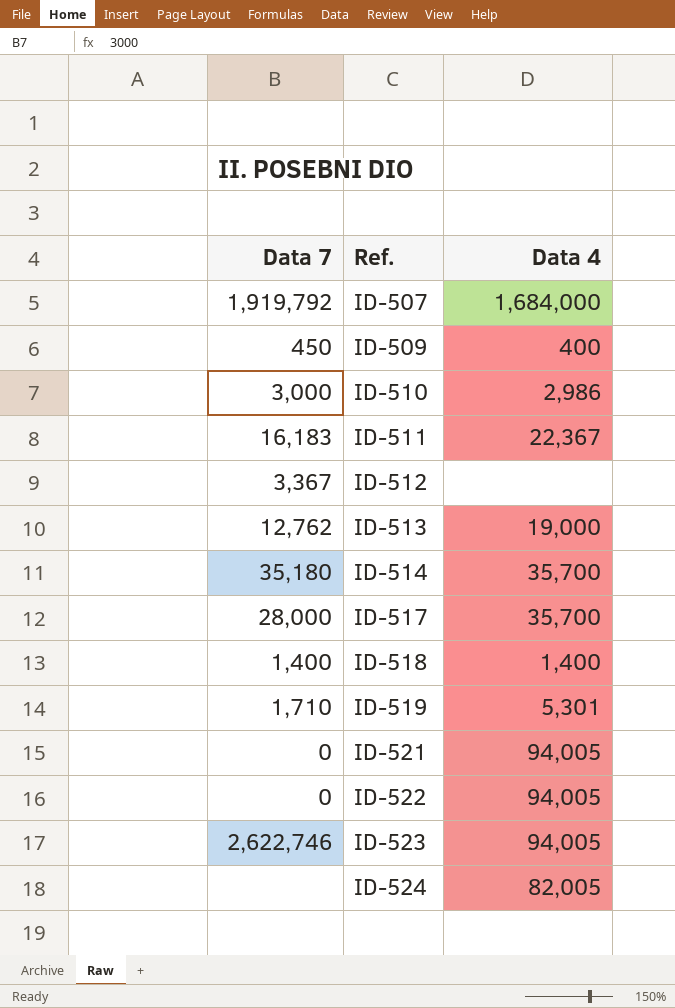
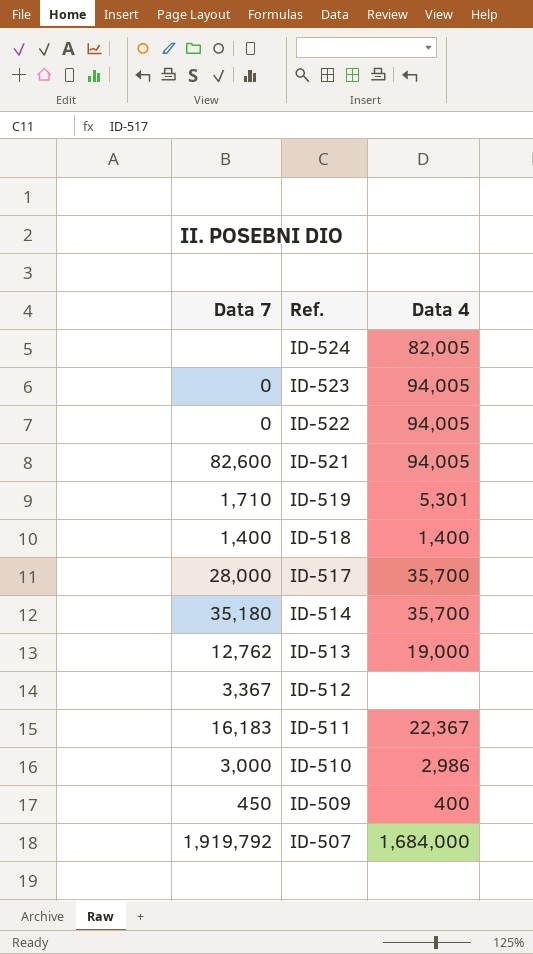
row order: Ref. ascending -> Ref. descending
ID-523 | Data 7: 2,622,746 -> 0
ID-521 | Data 7: 0 -> 82,600

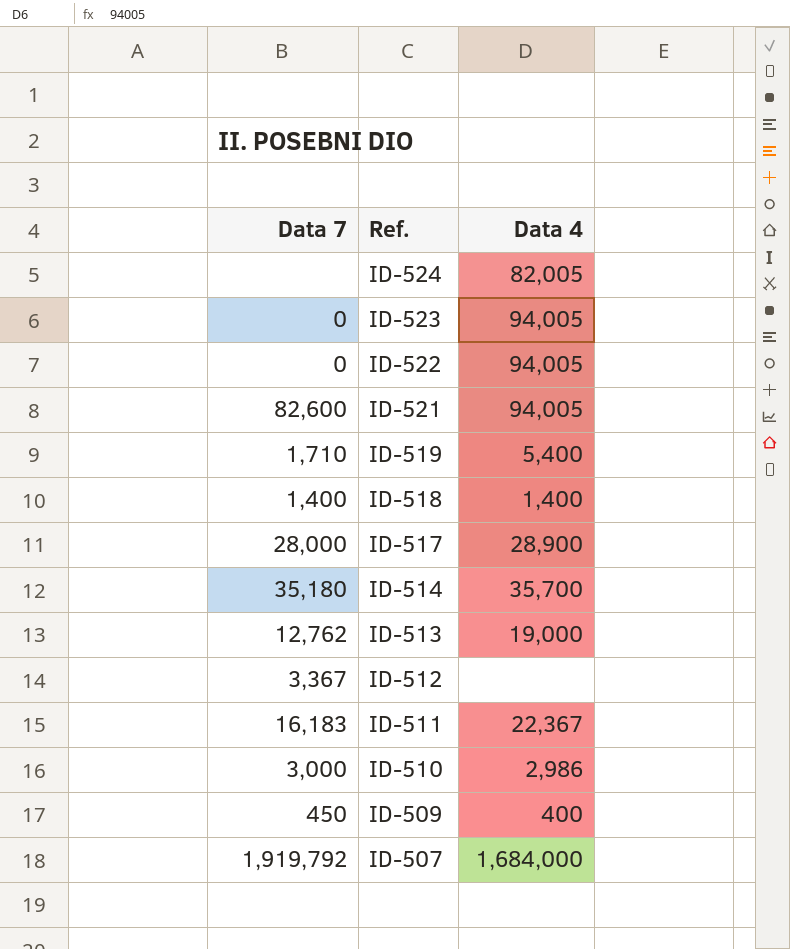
ID-519 | Data 4: 5,301 -> 5,400
ID-517 | Data 4: 35,700 -> 28,900

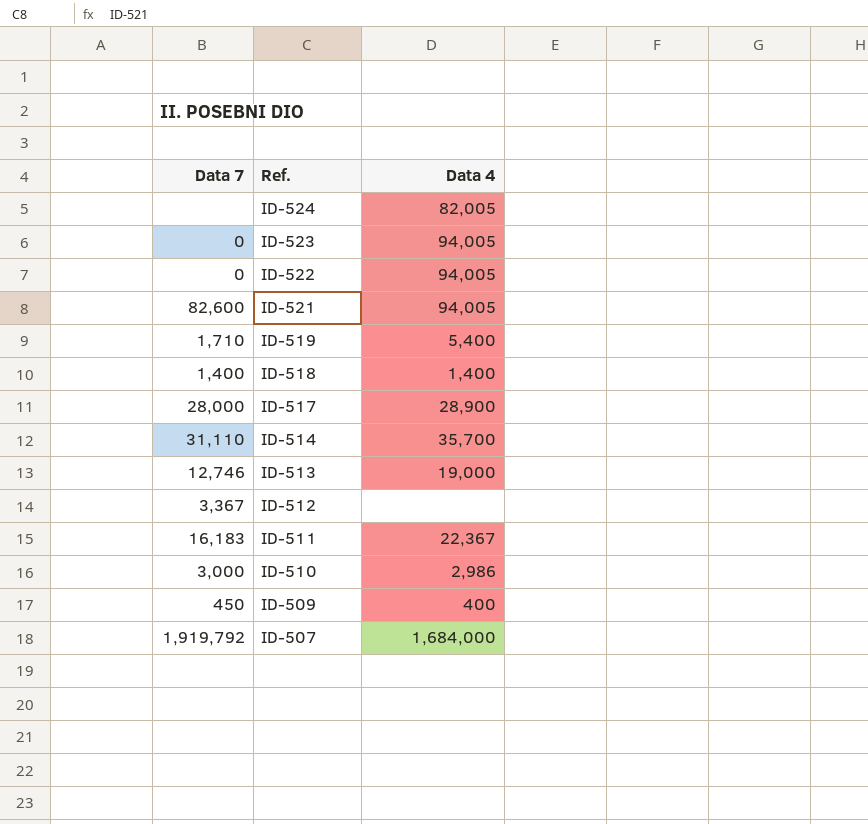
ID-514 | Data 7: 35,180 -> 31,110
ID-513 | Data 7: 12,762 -> 12,746

